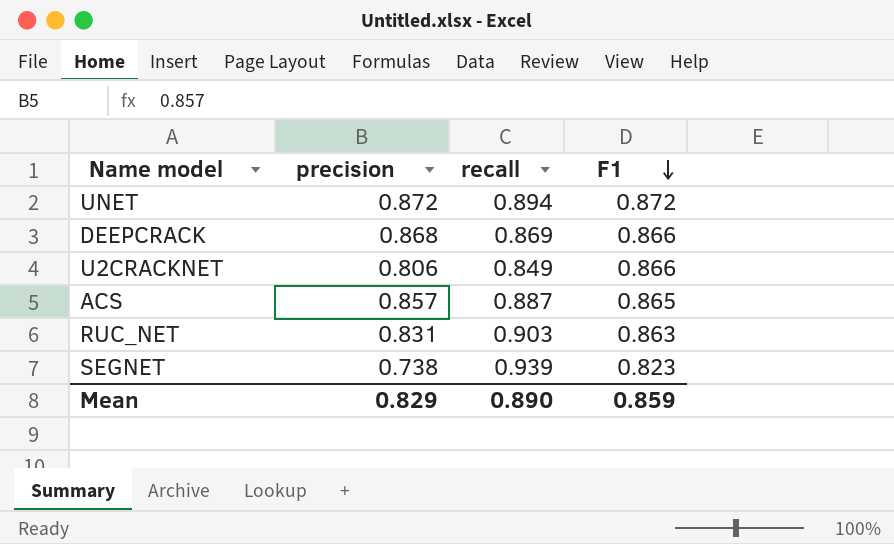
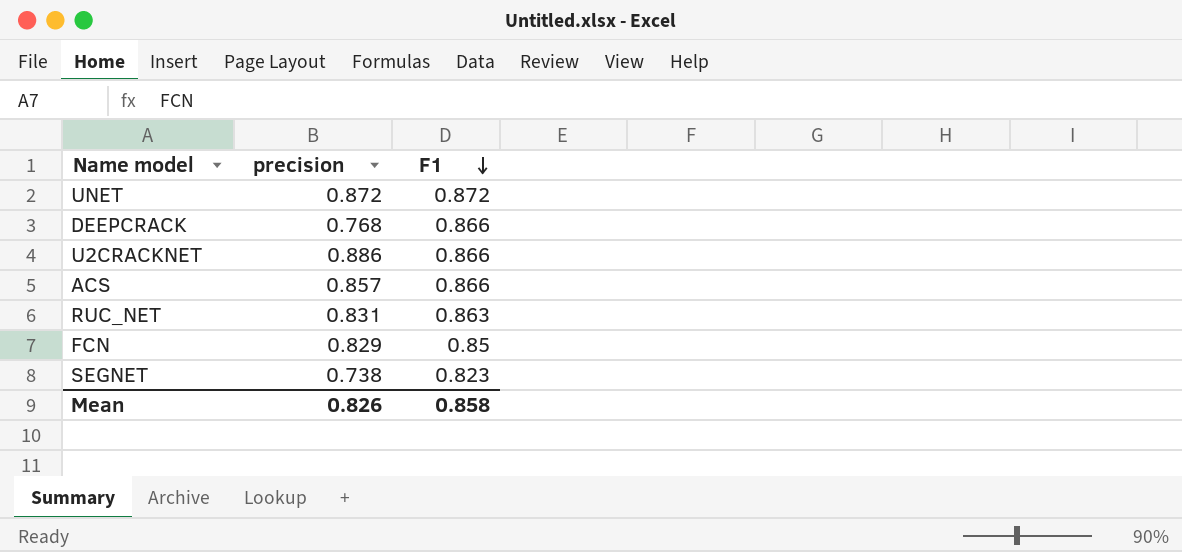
column recall | position: 3 -> none
DEEPCRACK | precision: 0.868 -> 0.768
U2CRACKNET | precision: 0.806 -> 0.886
ACS | F1: 0.865 -> 0.866
row FCN: none -> 0.829 | 0.85
Mean | precision: 0.829 -> 0.826
Mean | F1: 0.859 -> 0.858

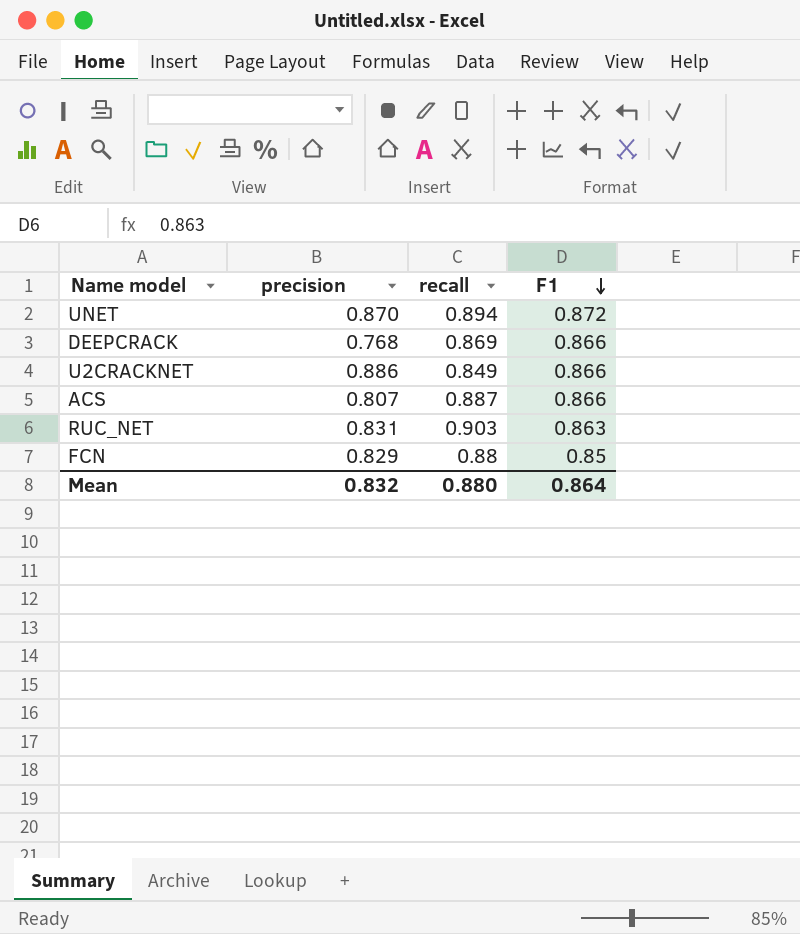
column recall | position: none -> 3
row SEGNET: 0.738 | 0.823 -> none
UNET | precision: 0.872 -> 0.870
ACS | precision: 0.857 -> 0.807
Mean | precision: 0.826 -> 0.832
Mean | F1: 0.858 -> 0.864

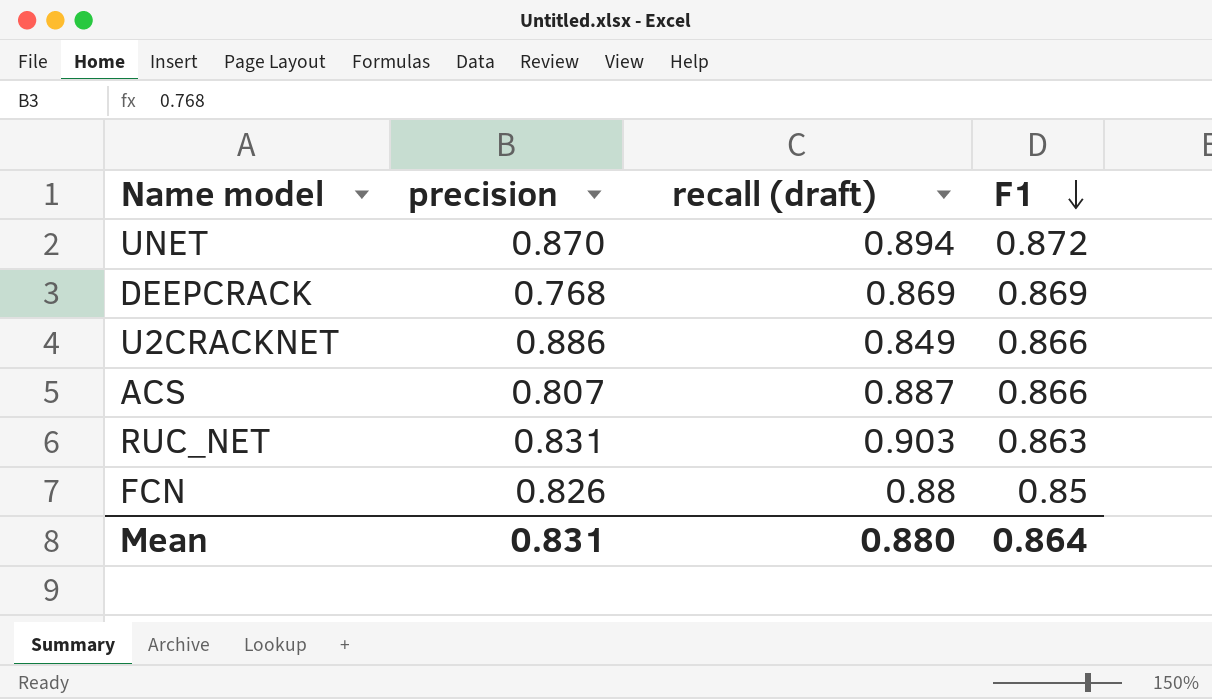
column name: recall -> recall (draft)
DEEPCRACK | F1: 0.866 -> 0.869
FCN | precision: 0.829 -> 0.826
Mean | precision: 0.832 -> 0.831

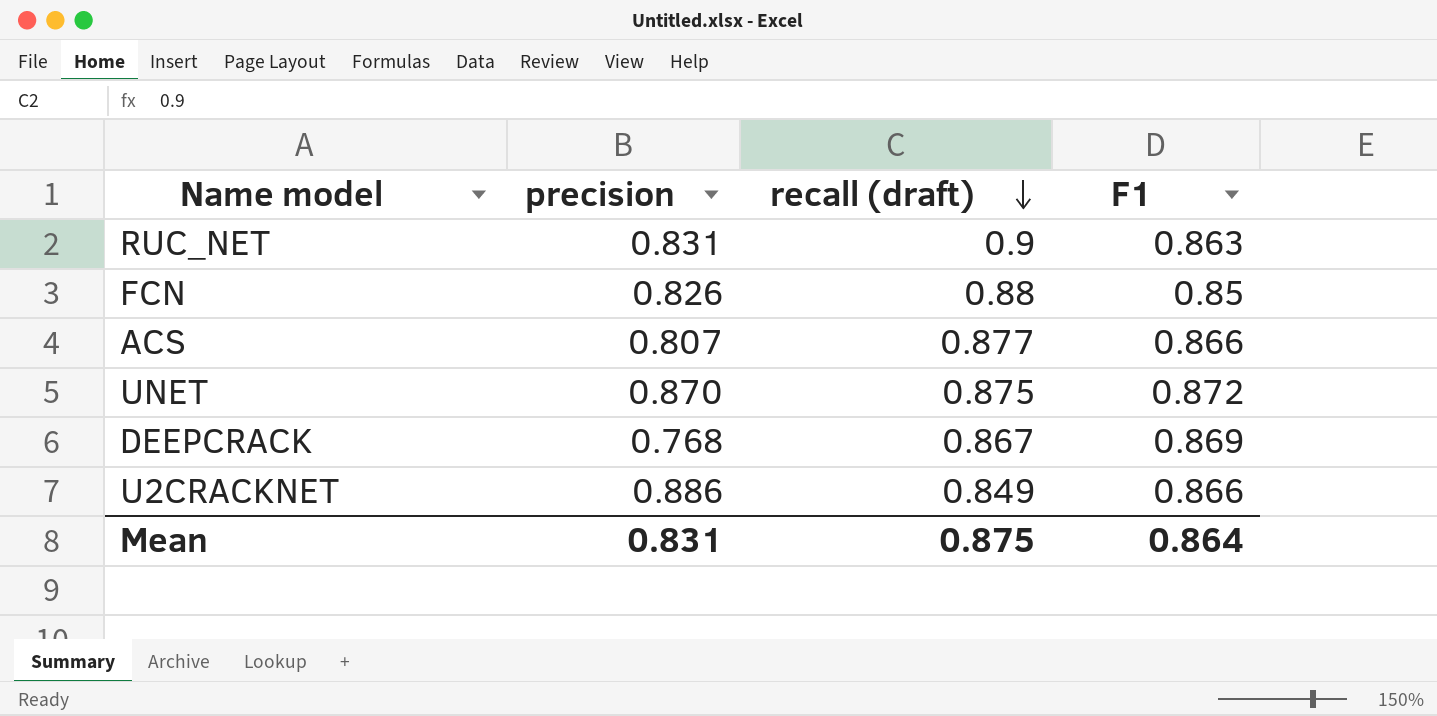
row order: F1 descending -> recall (draft) descending
RUC_NET | recall (draft): 0.903 -> 0.9
ACS | recall (draft): 0.887 -> 0.877
UNET | recall (draft): 0.894 -> 0.875
DEEPCRACK | recall (draft): 0.869 -> 0.867
Mean | recall (draft): 0.880 -> 0.875

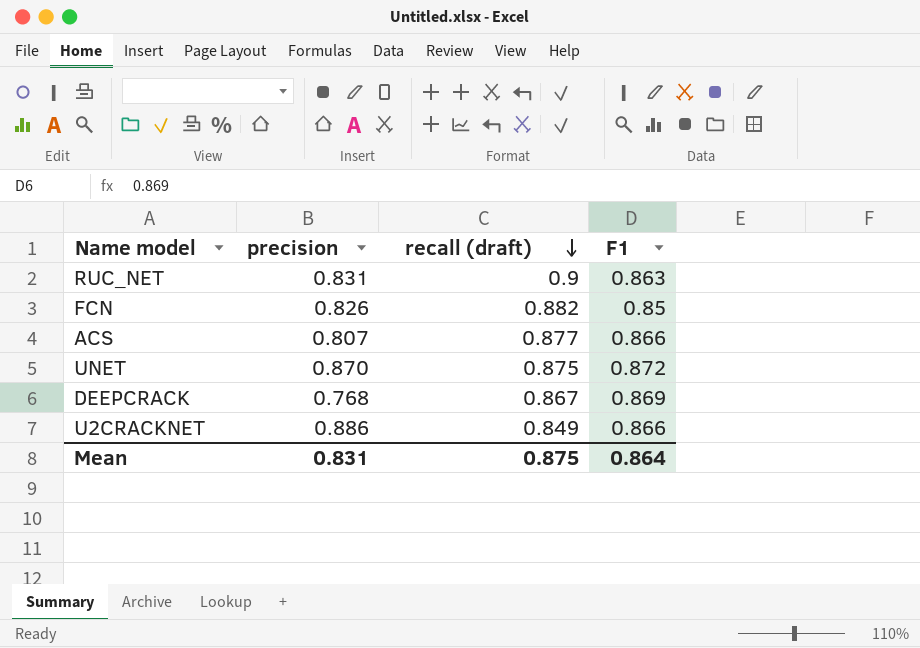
FCN | recall (draft): 0.88 -> 0.882

